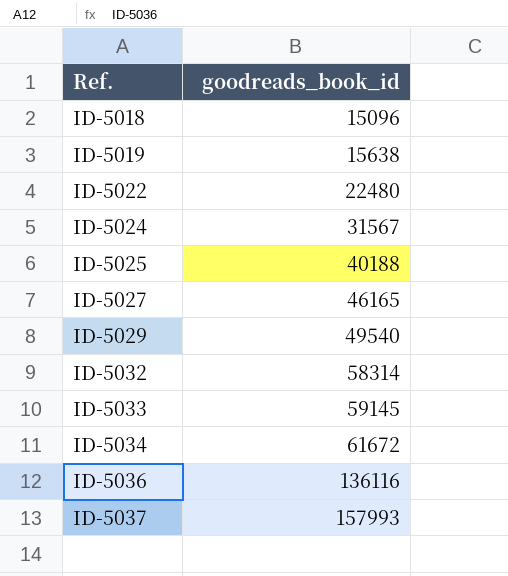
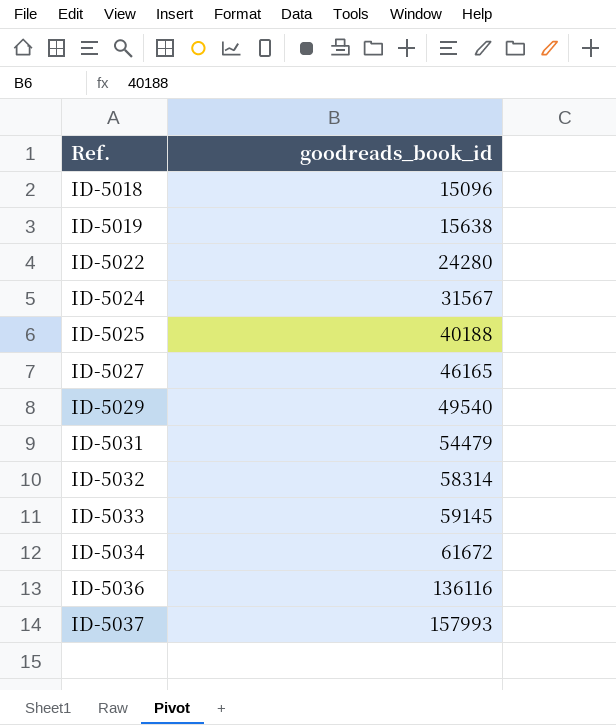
ID-5022 | goodreads_book_id: 22480 -> 24280
row ID-5031: none -> 54479

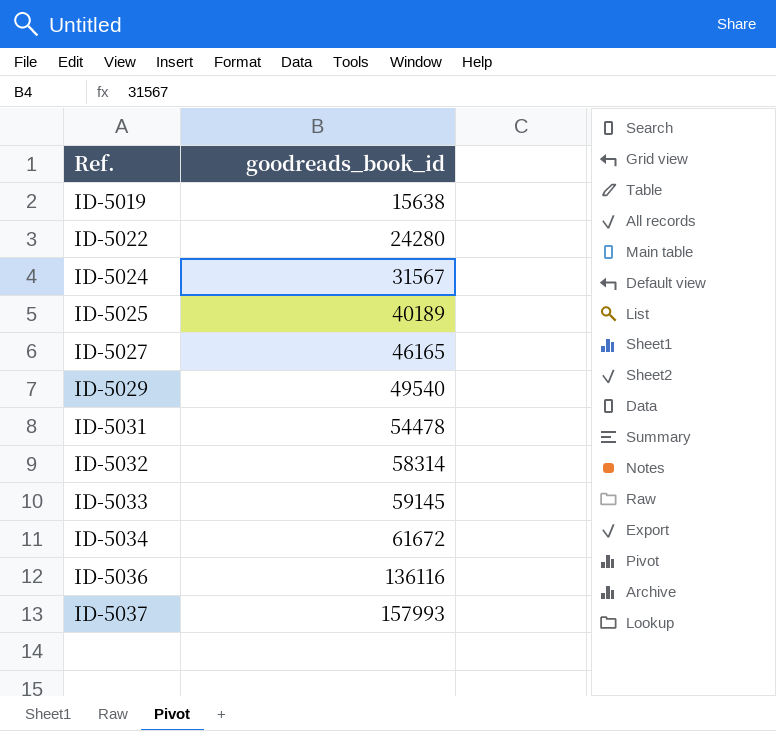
row ID-5018: 15096 -> none
ID-5025 | goodreads_book_id: 40188 -> 40189
ID-5031 | goodreads_book_id: 54479 -> 54478

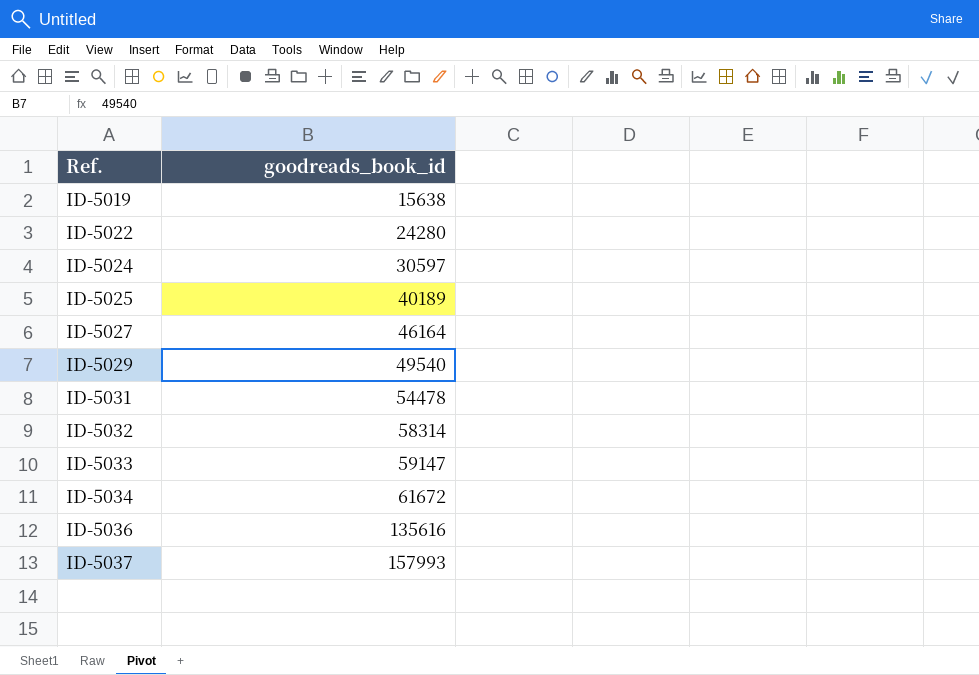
ID-5024 | goodreads_book_id: 31567 -> 30597
ID-5027 | goodreads_book_id: 46165 -> 46164
ID-5033 | goodreads_book_id: 59145 -> 59147
ID-5036 | goodreads_book_id: 136116 -> 135616

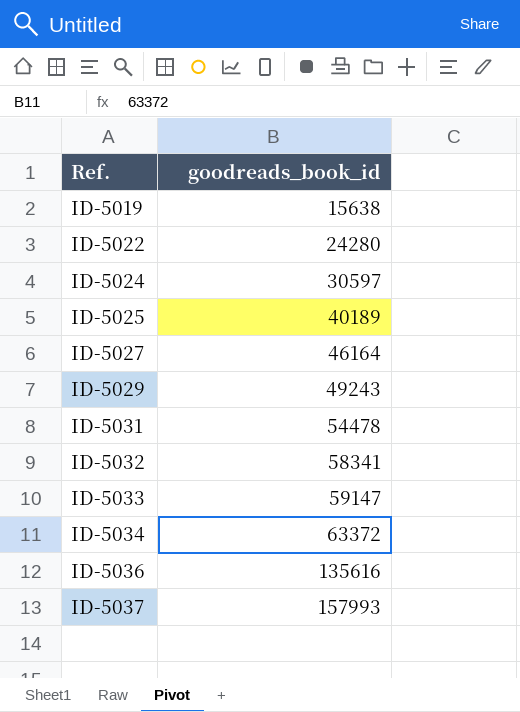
ID-5029 | goodreads_book_id: 49540 -> 49243
ID-5032 | goodreads_book_id: 58314 -> 58341
ID-5034 | goodreads_book_id: 61672 -> 63372

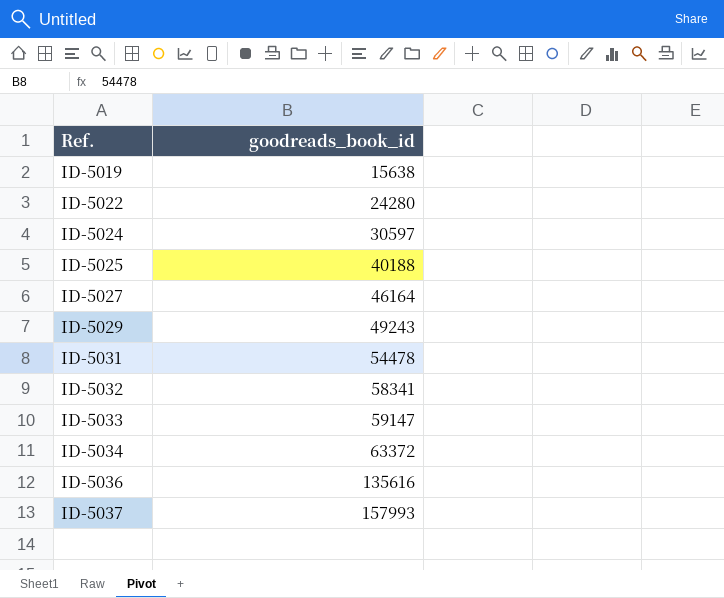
ID-5025 | goodreads_book_id: 40189 -> 40188

